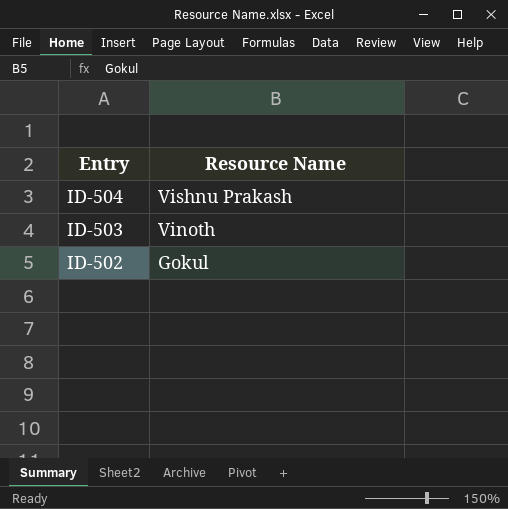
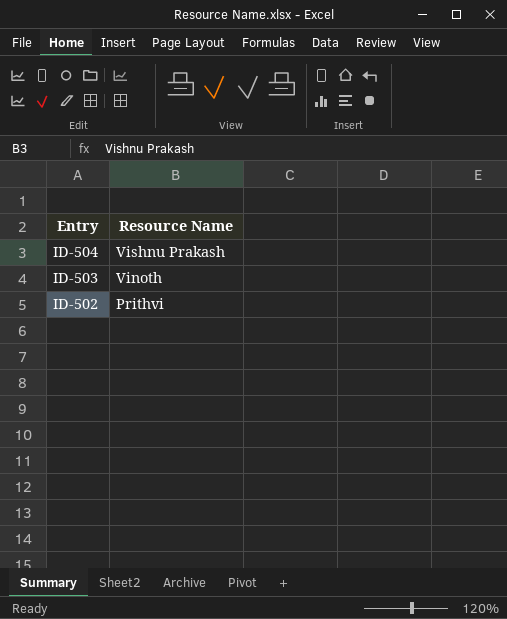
ID-502 | Resource Name: Gokul -> Prithvi

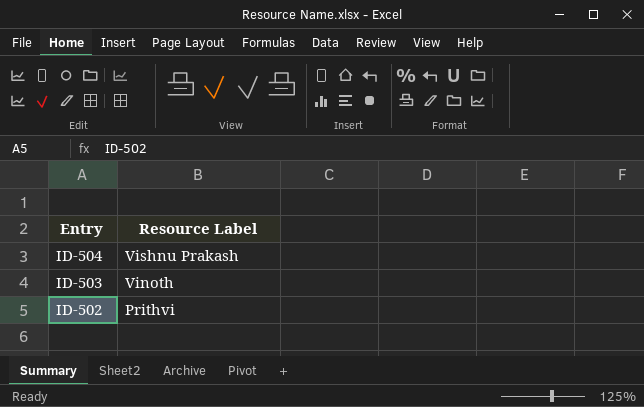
column name: Resource Name -> Resource Label

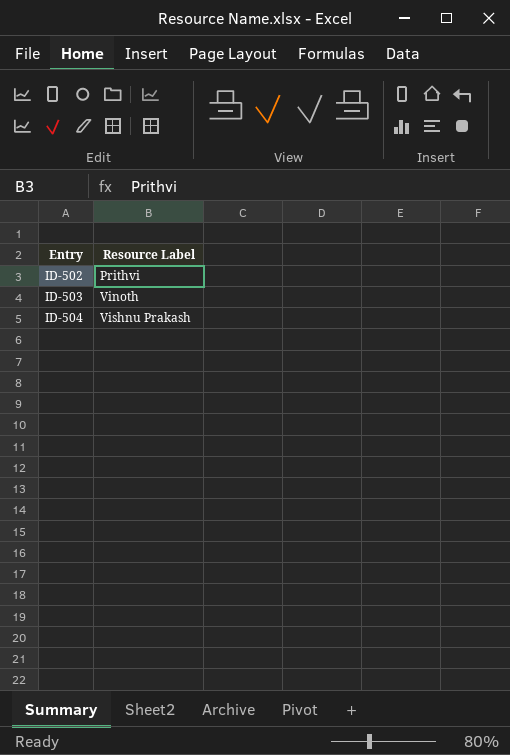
row order: Entry descending -> Entry ascending

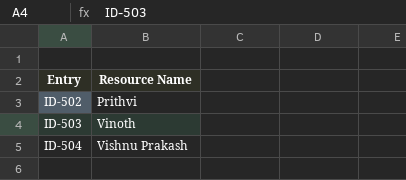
column name: Resource Label -> Resource Name

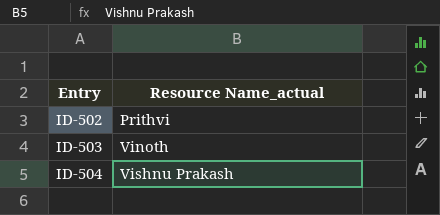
column name: Resource Name -> Resource Name_actual

